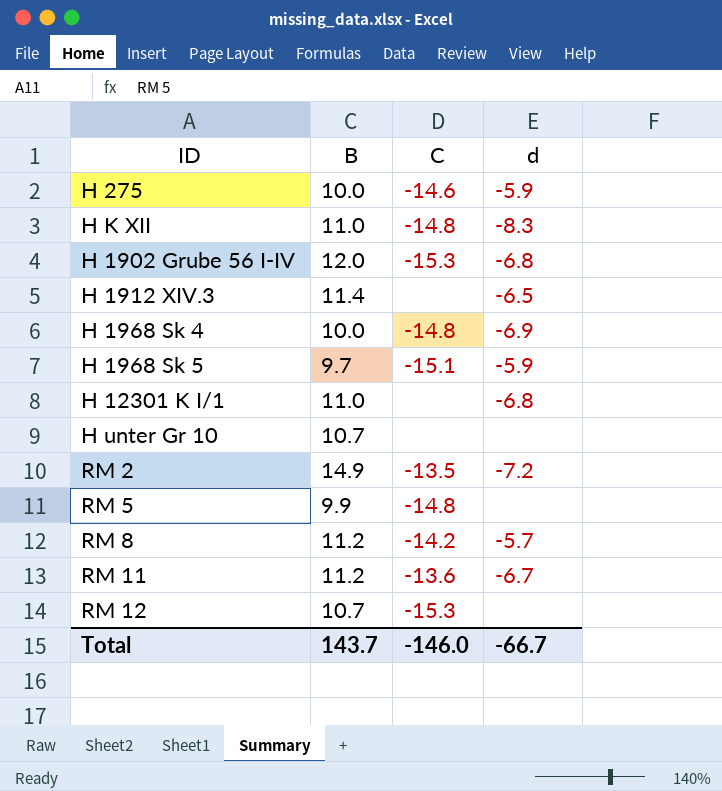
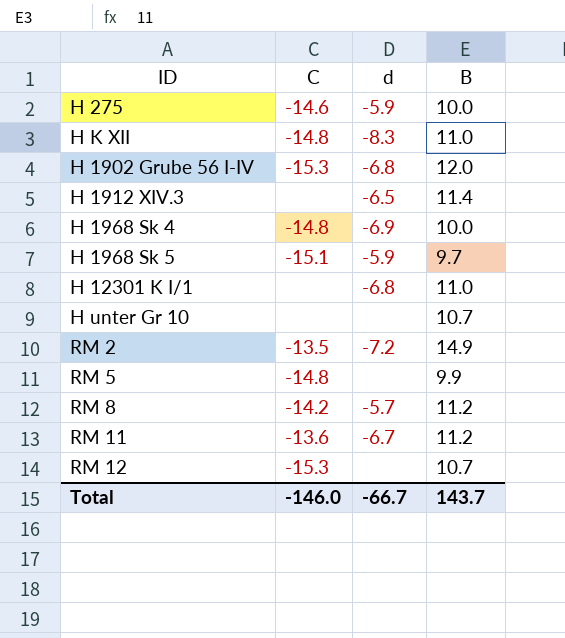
column B | position: 2 -> 4

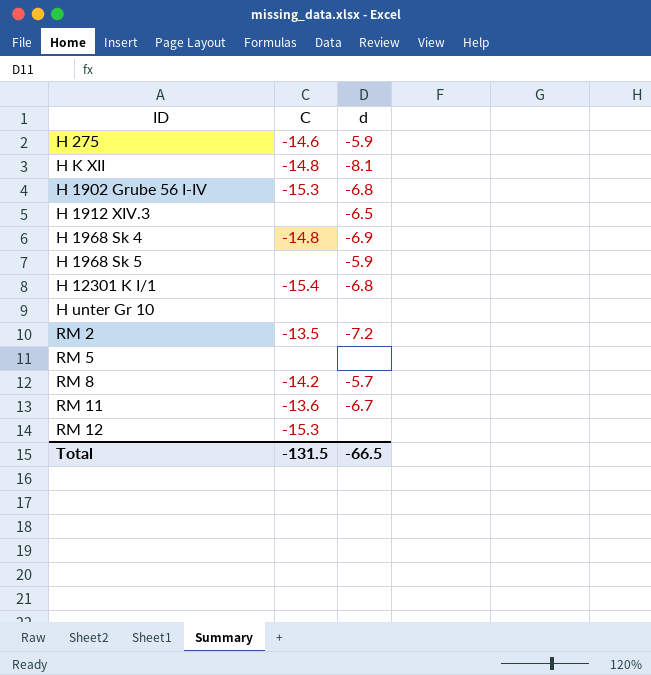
column B | position: 4 -> none
H K XII | d: -8.3 -> -8.1
H 1968 Sk 5 | C: -15.1 -> none
H 12301 K I/1 | C: none -> -15.4
RM 5 | C: -14.8 -> none
Total | C: -146.0 -> -131.5
Total | d: -66.7 -> -66.5

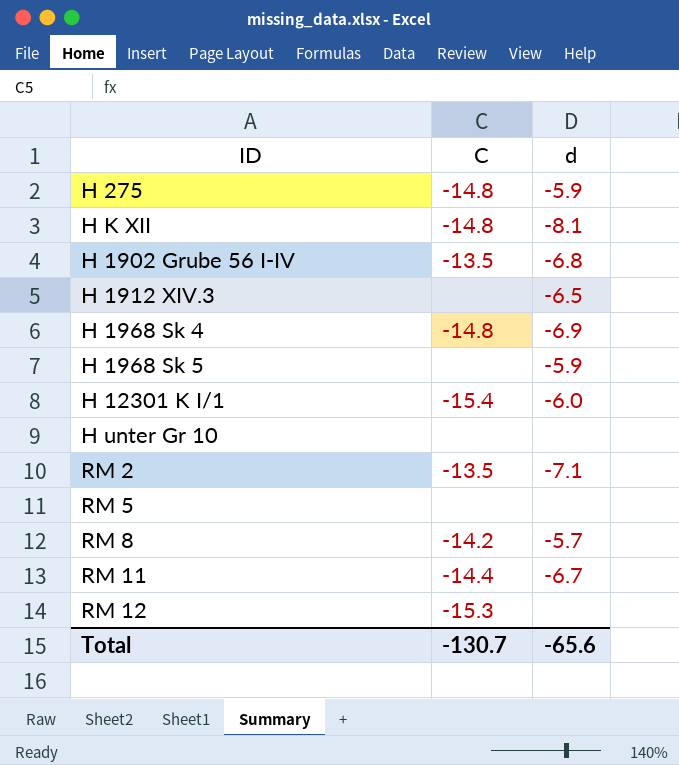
H 275 | C: -14.6 -> -14.8
H 1902 Grube 56 I-IV | C: -15.3 -> -13.5
H 12301 K I/1 | d: -6.8 -> -6.0
RM 2 | d: -7.2 -> -7.1
RM 11 | C: -13.6 -> -14.4
Total | C: -131.5 -> -130.7
Total | d: -66.5 -> -65.6

